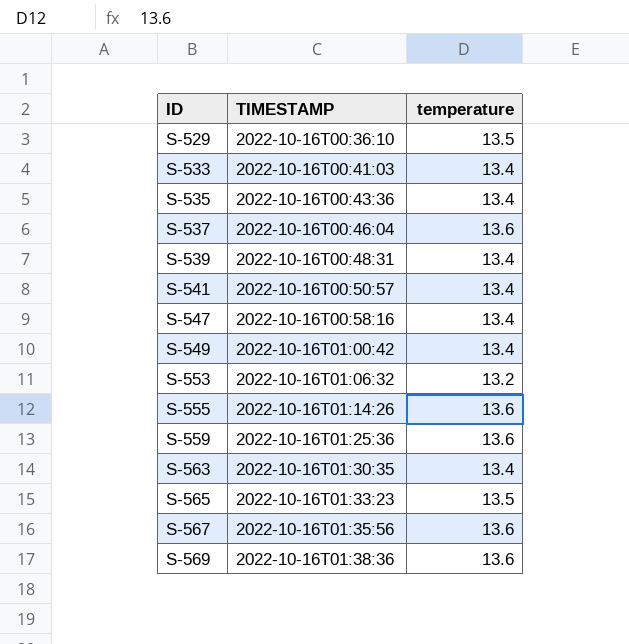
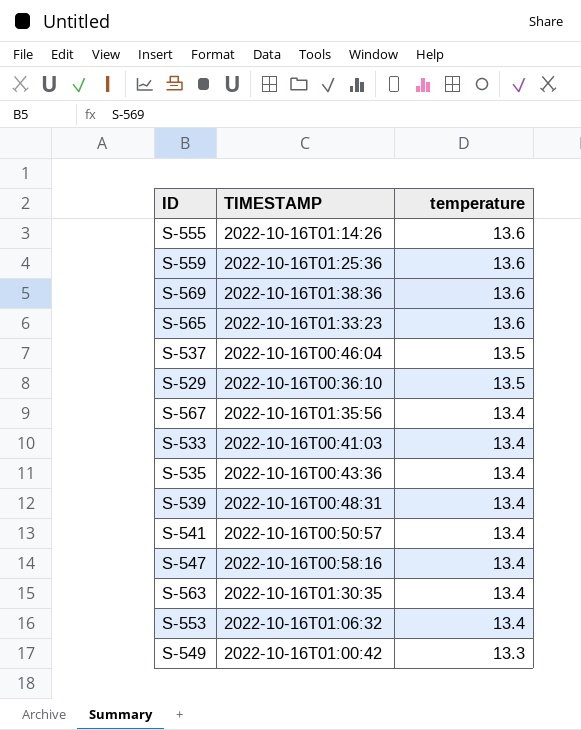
row order: ID ascending -> temperature descending
S-565 | temperature: 13.5 -> 13.6
S-537 | temperature: 13.6 -> 13.5
S-567 | temperature: 13.6 -> 13.4
S-553 | temperature: 13.2 -> 13.4
S-549 | temperature: 13.4 -> 13.3

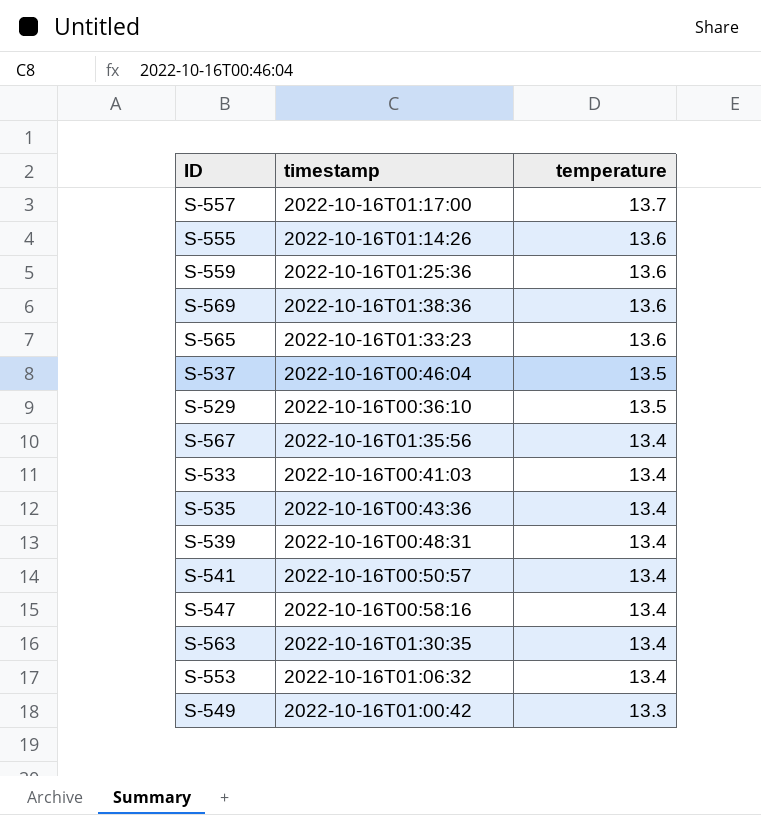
column name: TIMESTAMP -> timestamp
row S-557: none -> 2022-10-16T01:17:00 | 13.7

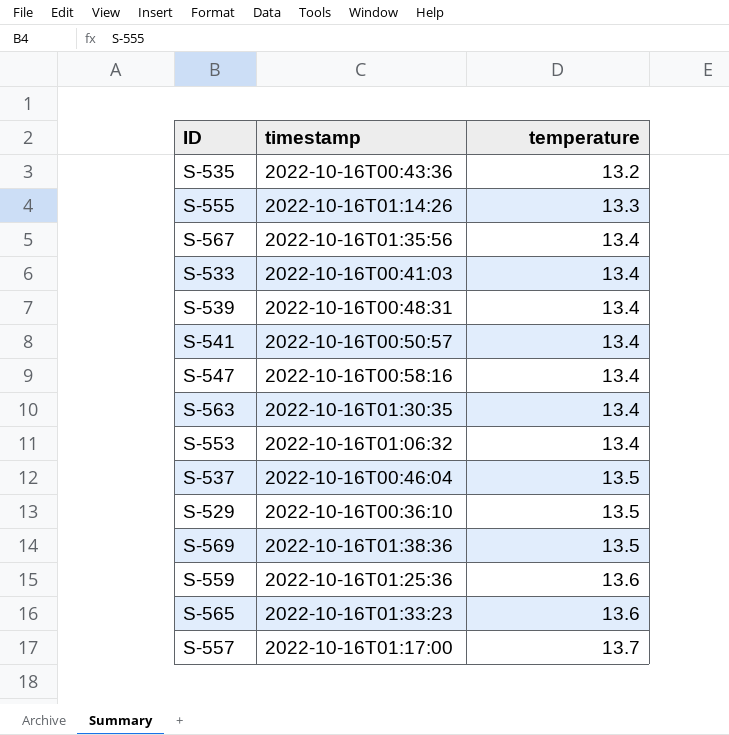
row order: temperature descending -> temperature ascending
row S-549: 2022-10-16T01:00:42 | 13.3 -> none
S-535 | temperature: 13.4 -> 13.2
S-555 | temperature: 13.6 -> 13.3
S-569 | temperature: 13.6 -> 13.5

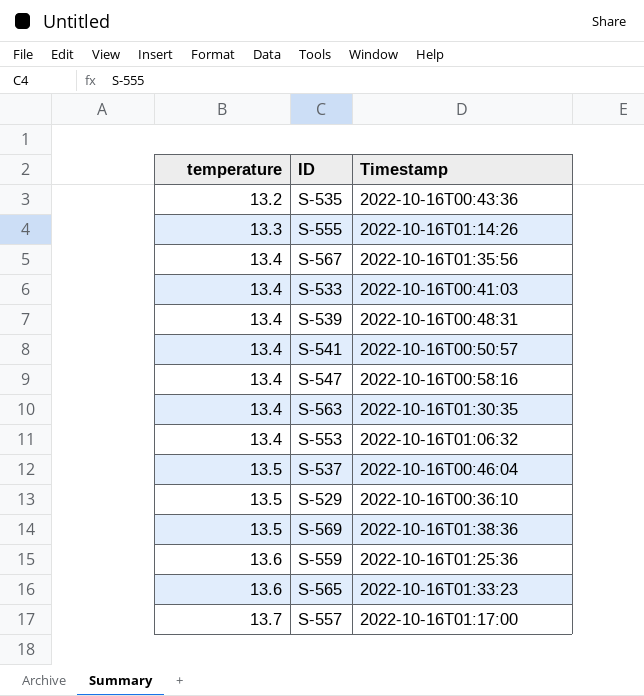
column temperature | position: 3 -> 1
column name: timestamp -> Timestamp

